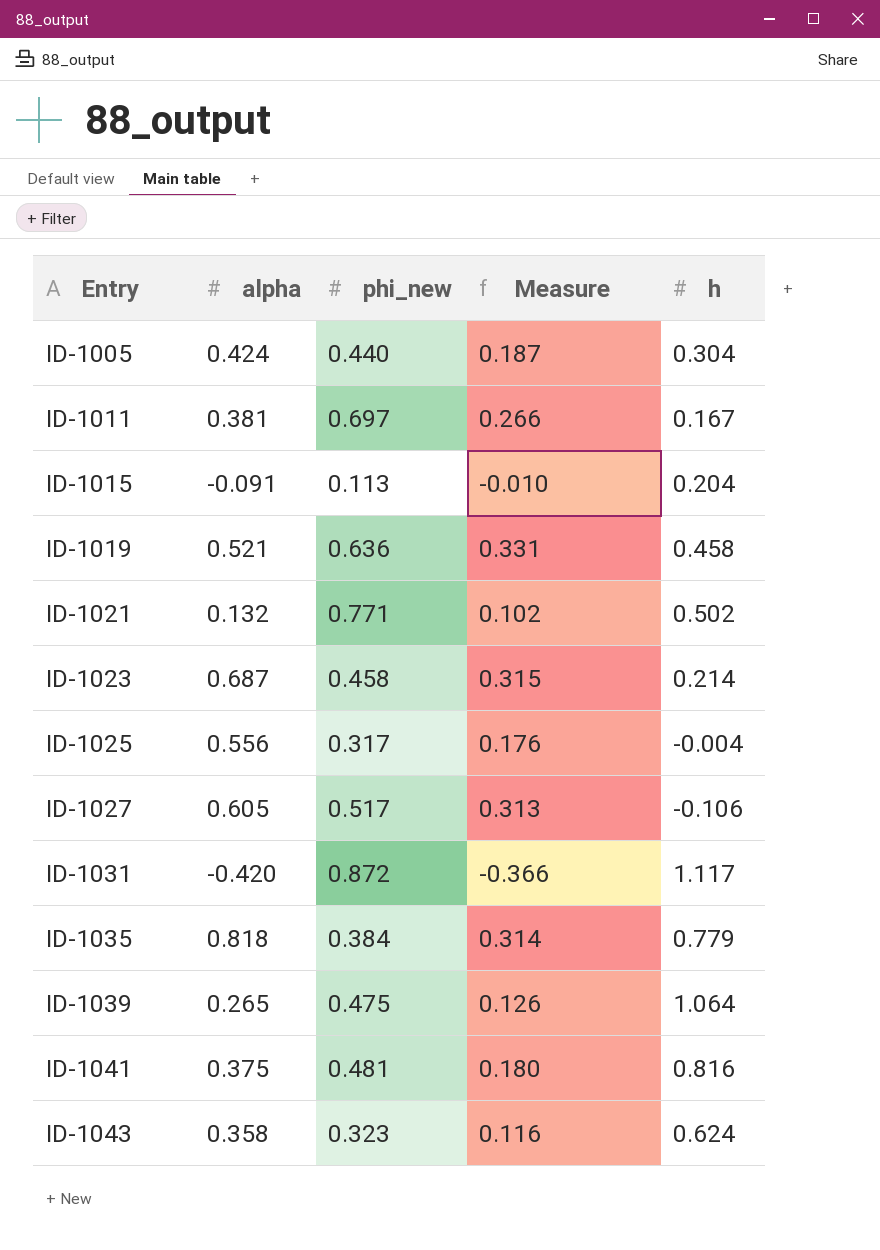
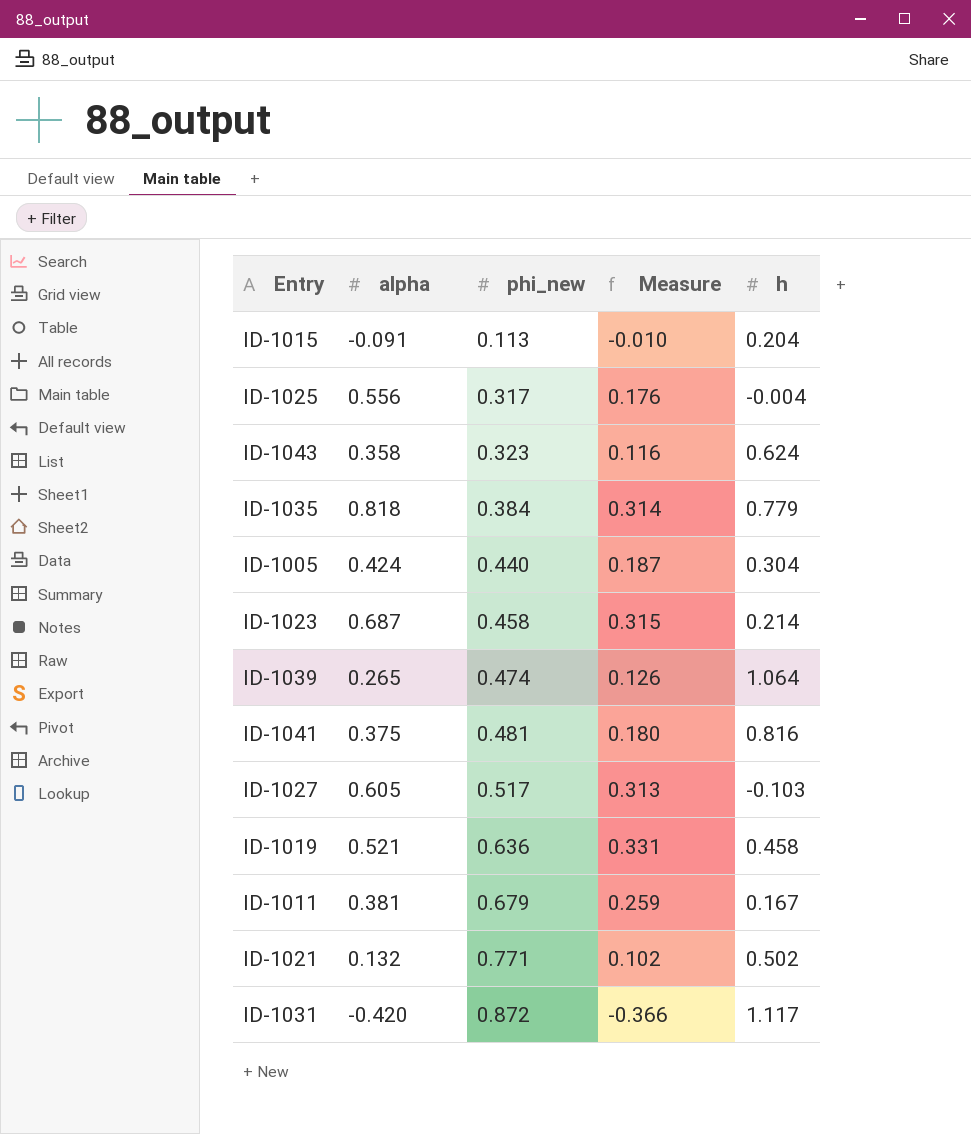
row order: Entry ascending -> phi_new ascending
ID-1039 | phi_new: 0.475 -> 0.474
ID-1027 | h: -0.106 -> -0.103
ID-1011 | phi_new: 0.697 -> 0.679
ID-1011 | Measure: 0.266 -> 0.259

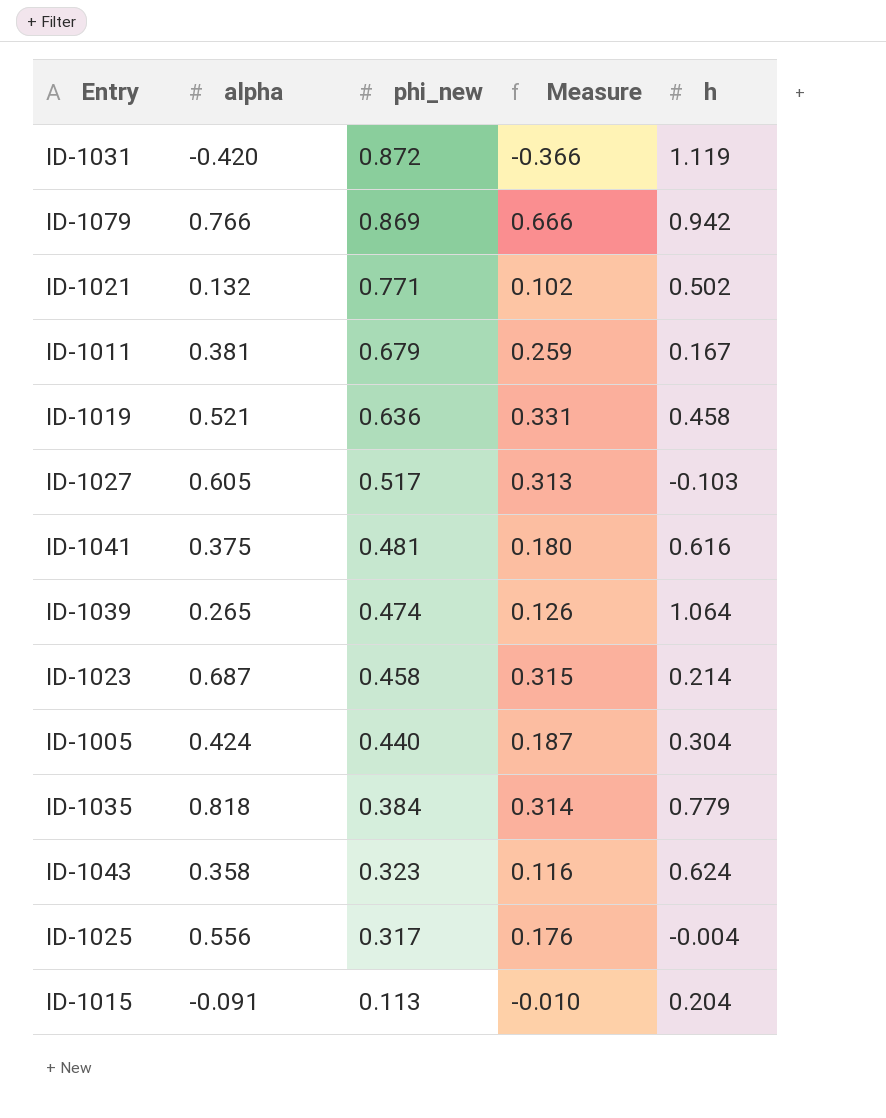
row order: phi_new ascending -> phi_new descending
ID-1031 | h: 1.117 -> 1.119
row ID-1079: none -> 0.766 | 0.869 | 0.666 | 0.942
ID-1041 | h: 0.816 -> 0.616

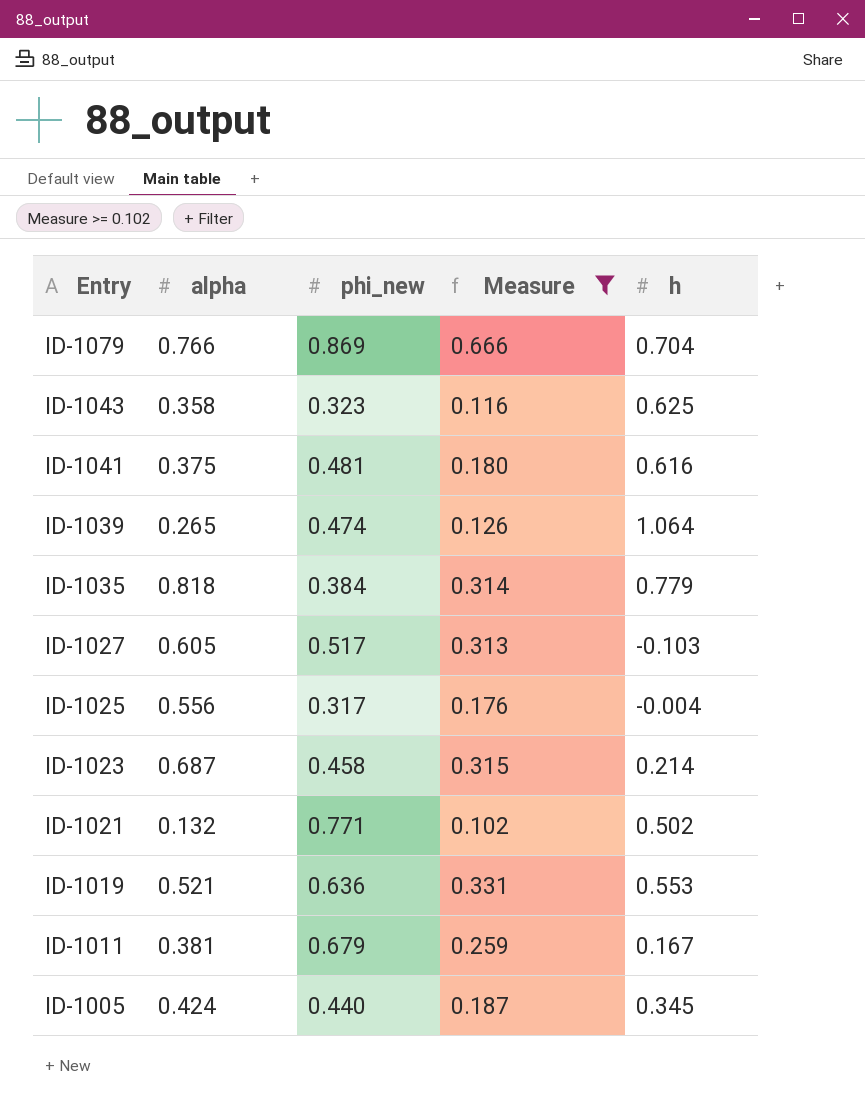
filter: none -> Measure >= 0.102
row order: phi_new descending -> Entry descending
ID-1079 | h: 0.942 -> 0.704
ID-1043 | h: 0.624 -> 0.625
ID-1019 | h: 0.458 -> 0.553
ID-1005 | h: 0.304 -> 0.345

